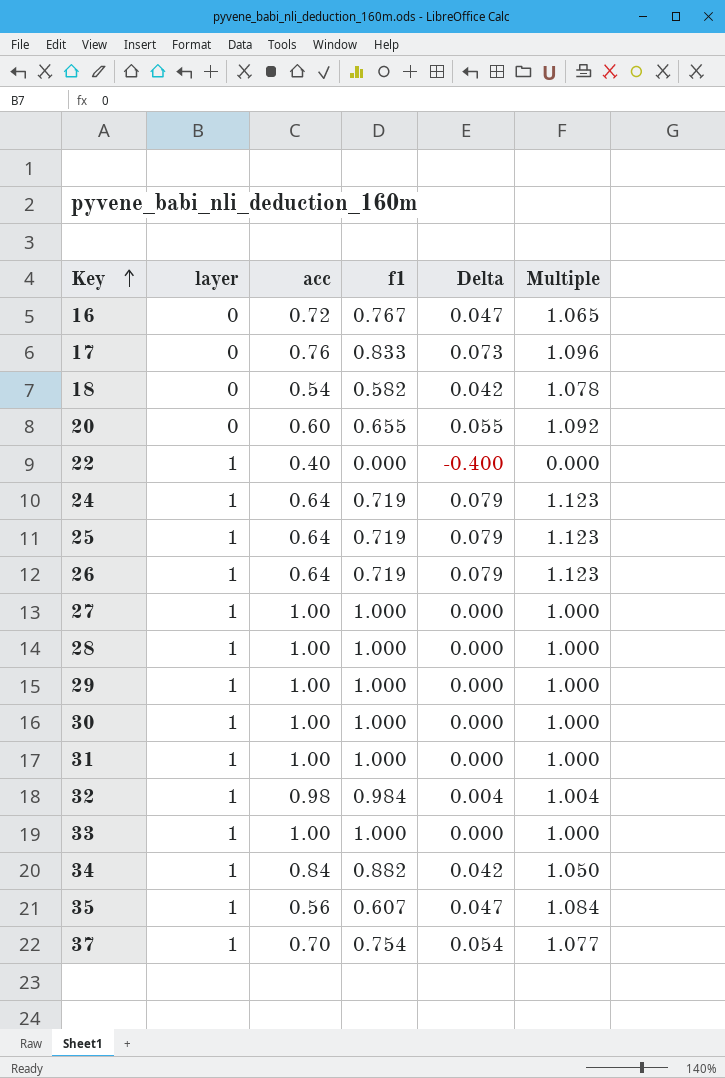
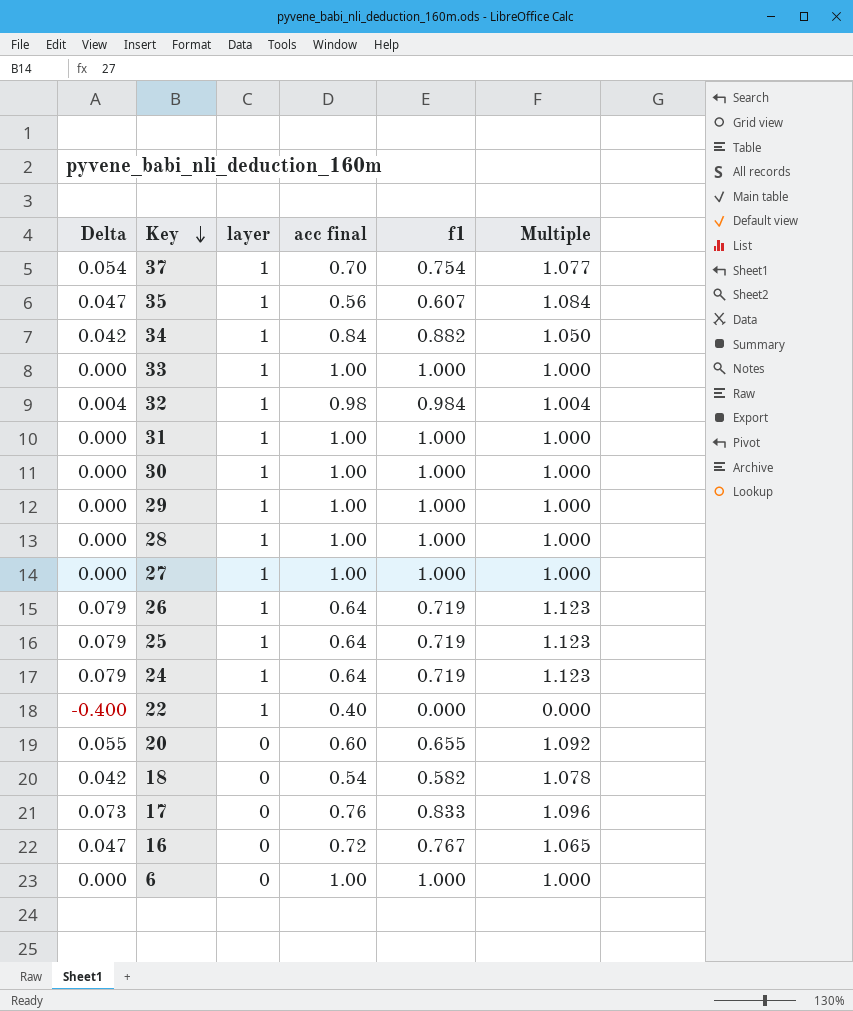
row order: Key ascending -> Key descending
column Delta | position: 5 -> 1
column name: acc -> acc final
row 6: none -> 0.000 | 0 | 1.00 | 1.000 | 1.000

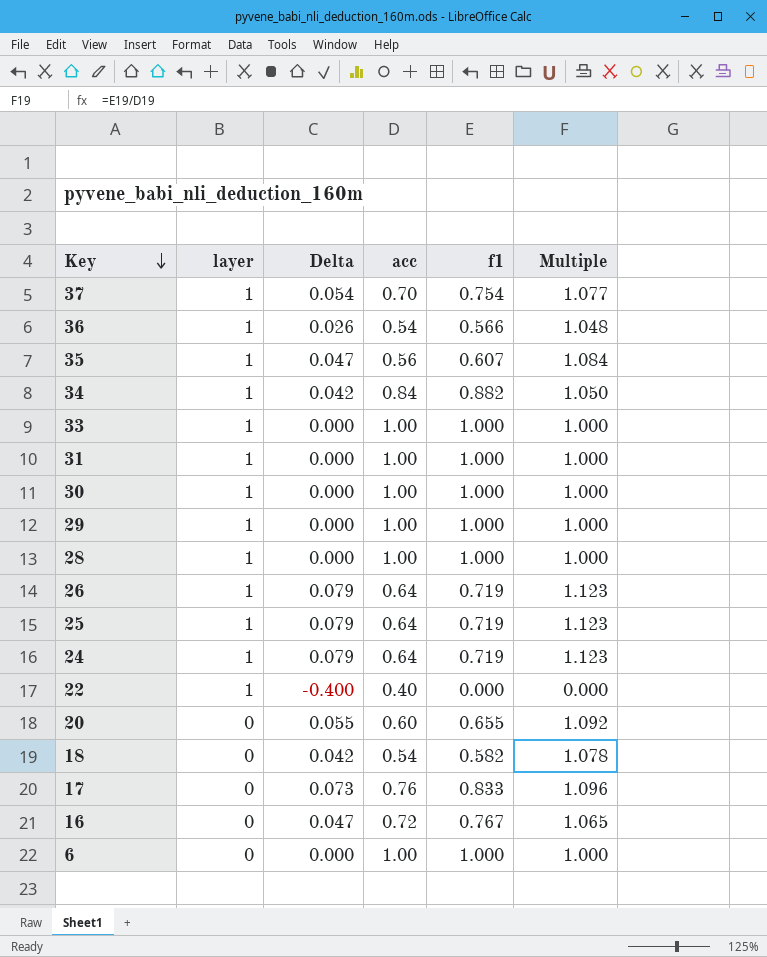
column Delta | position: 1 -> 3
column name: acc final -> acc
row 32: 0.004 | 1 | 0.98 | 0.984 | 1.004 -> none
row 27: 0.000 | 1 | 1.00 | 1.000 | 1.000 -> none
row 36: none -> 1 | 0.026 | 0.54 | 0.566 | 1.048

